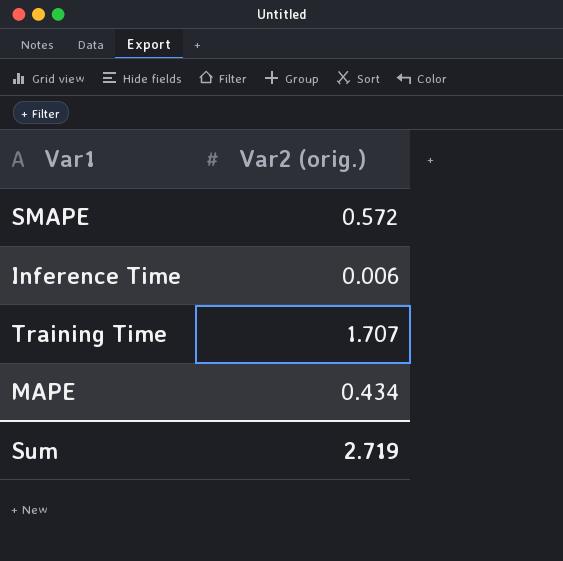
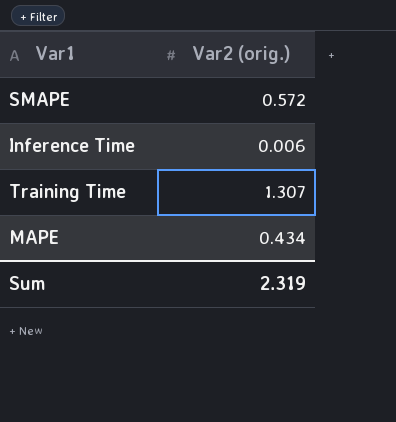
Training Time | Var2 (orig.): 1.707 -> 1.307
Sum | Var2 (orig.): 2.719 -> 2.319

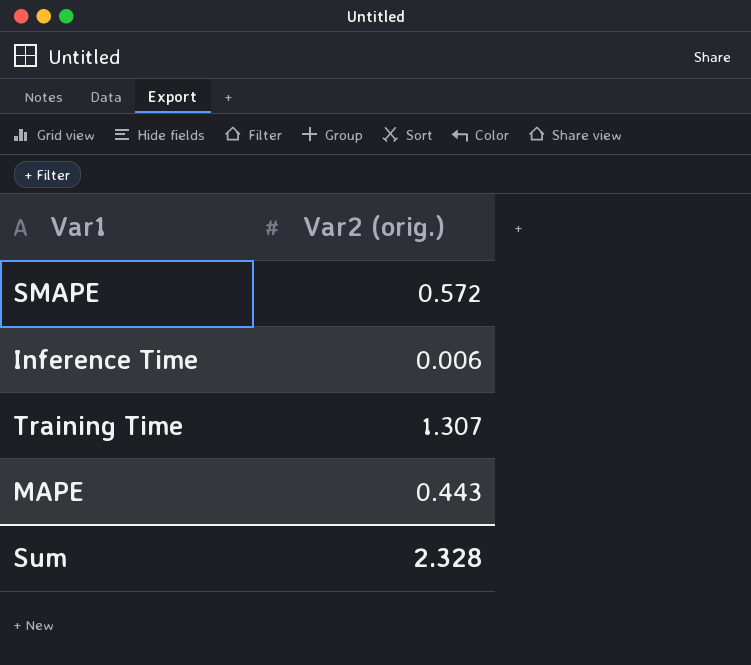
MAPE | Var2 (orig.): 0.434 -> 0.443
Sum | Var2 (orig.): 2.319 -> 2.328

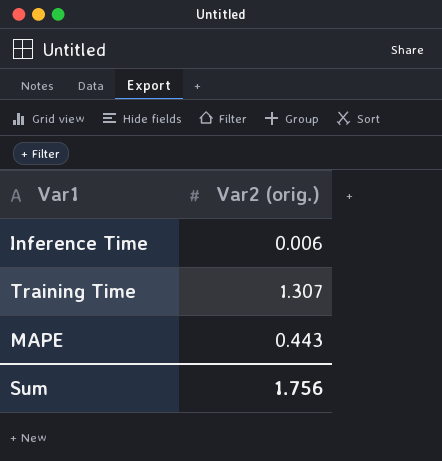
row SMAPE: 0.572 -> none
Sum | Var2 (orig.): 2.328 -> 1.756

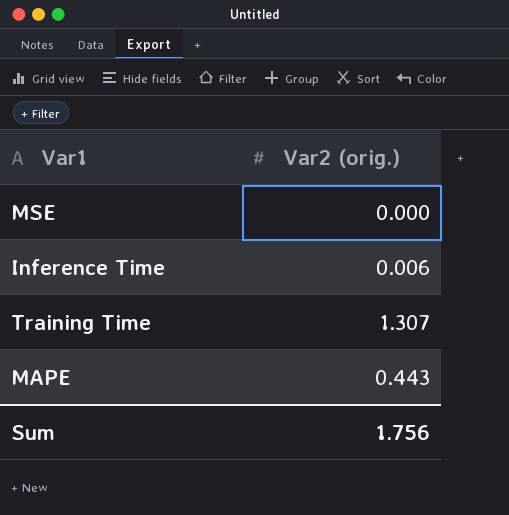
row MSE: none -> 0.000

